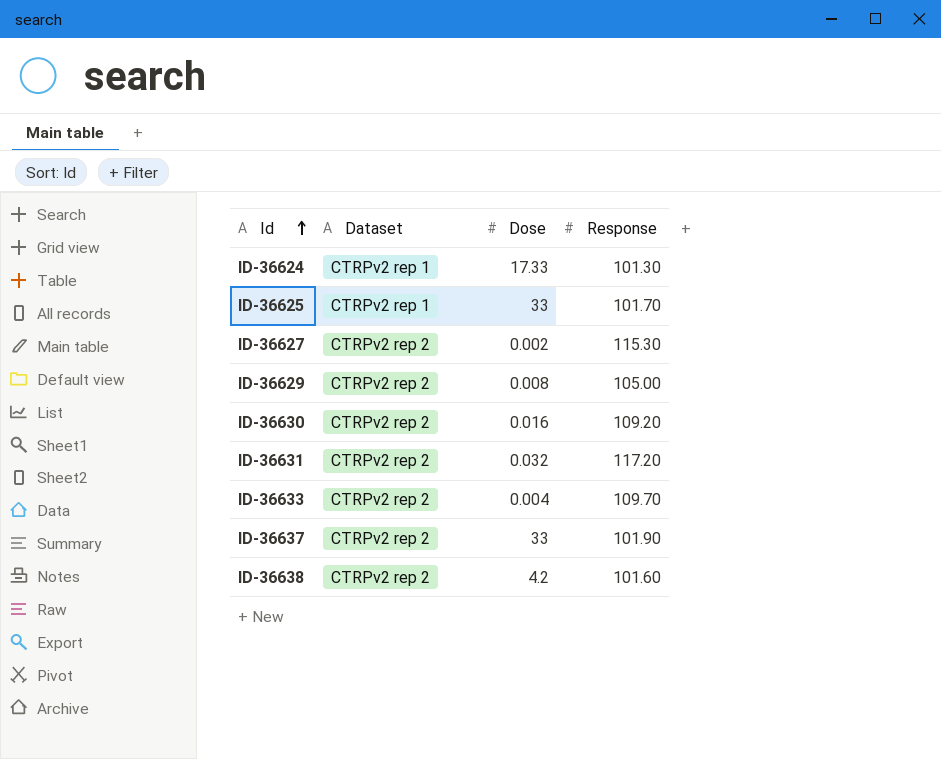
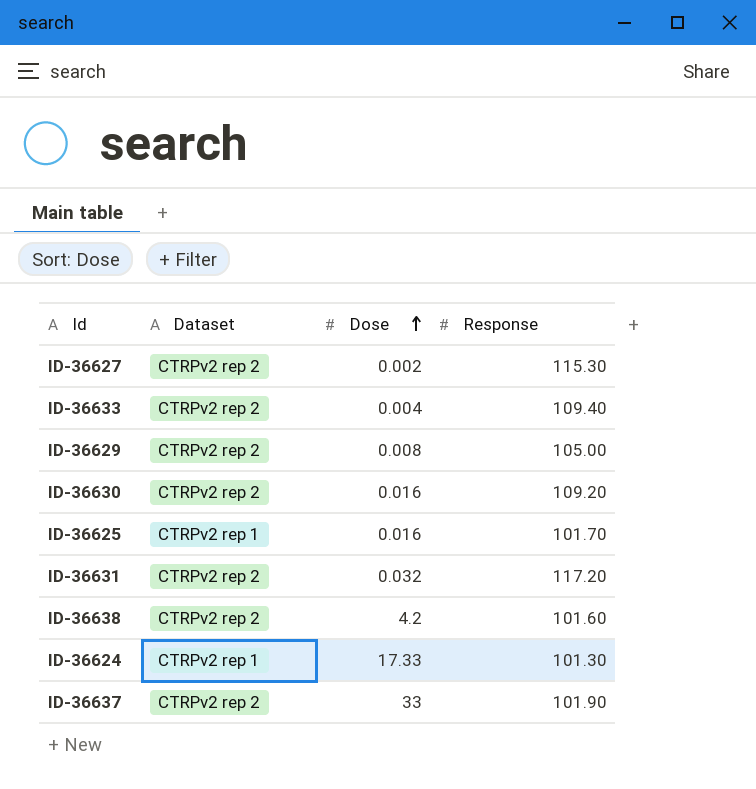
row order: Id ascending -> Dose ascending
ID-36633 | Response: 109.70 -> 109.40
ID-36625 | Dose: 33 -> 0.016

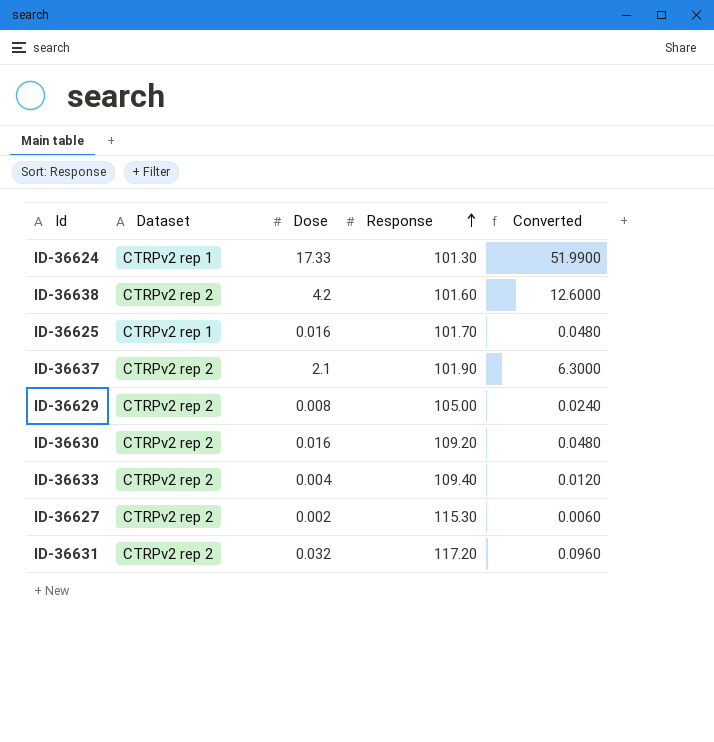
row order: Dose ascending -> Response ascending
column Converted | formula: none -> [Dose] * 3
ID-36637 | Dose: 33 -> 2.1

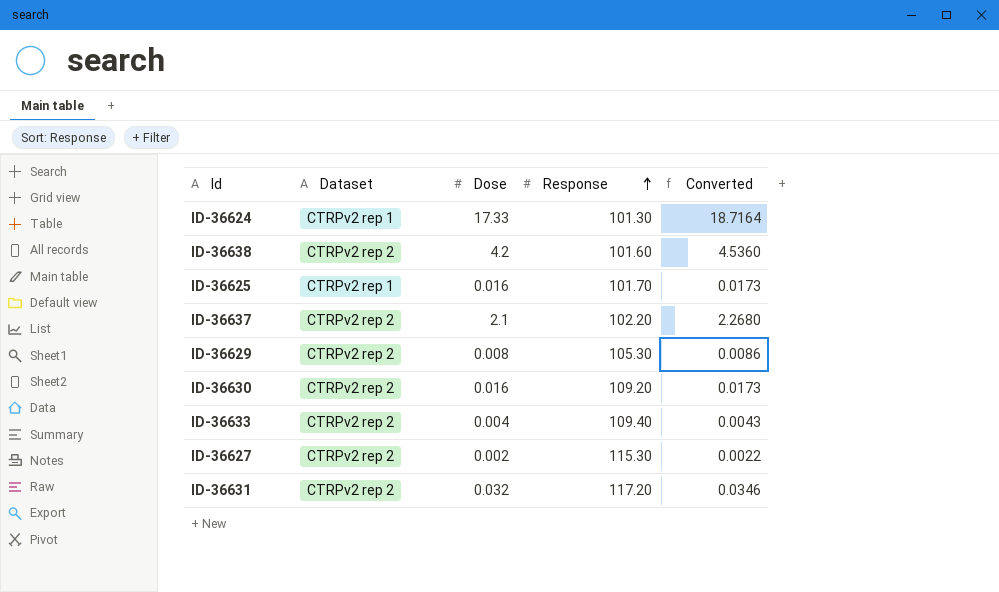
column Converted | formula: [Dose] * 3 -> [Dose] * 1.08
ID-36637 | Response: 101.90 -> 102.20
ID-36629 | Response: 105.00 -> 105.30

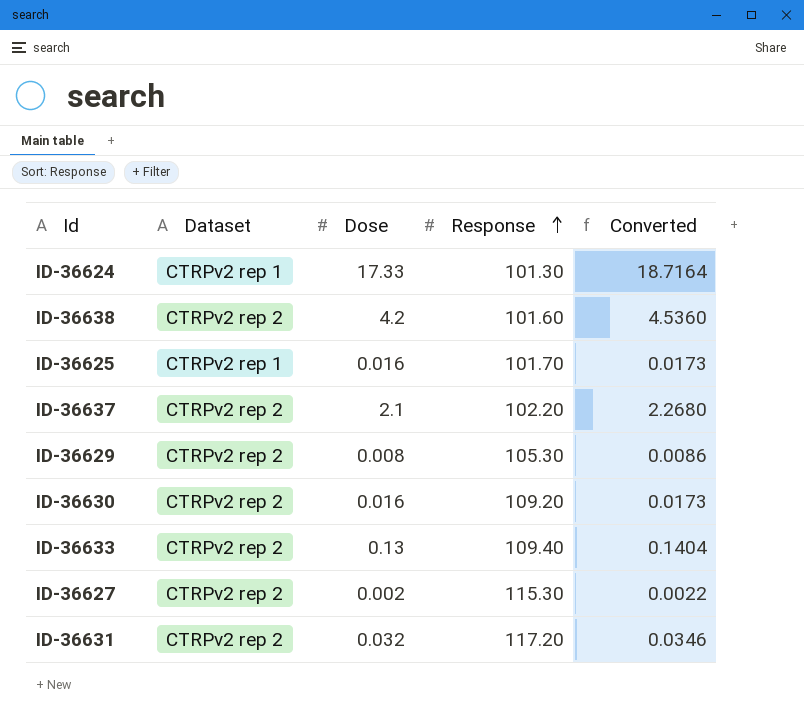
ID-36633 | Dose: 0.004 -> 0.13
ID-36633 | Converted: 0.0043 -> 0.1404

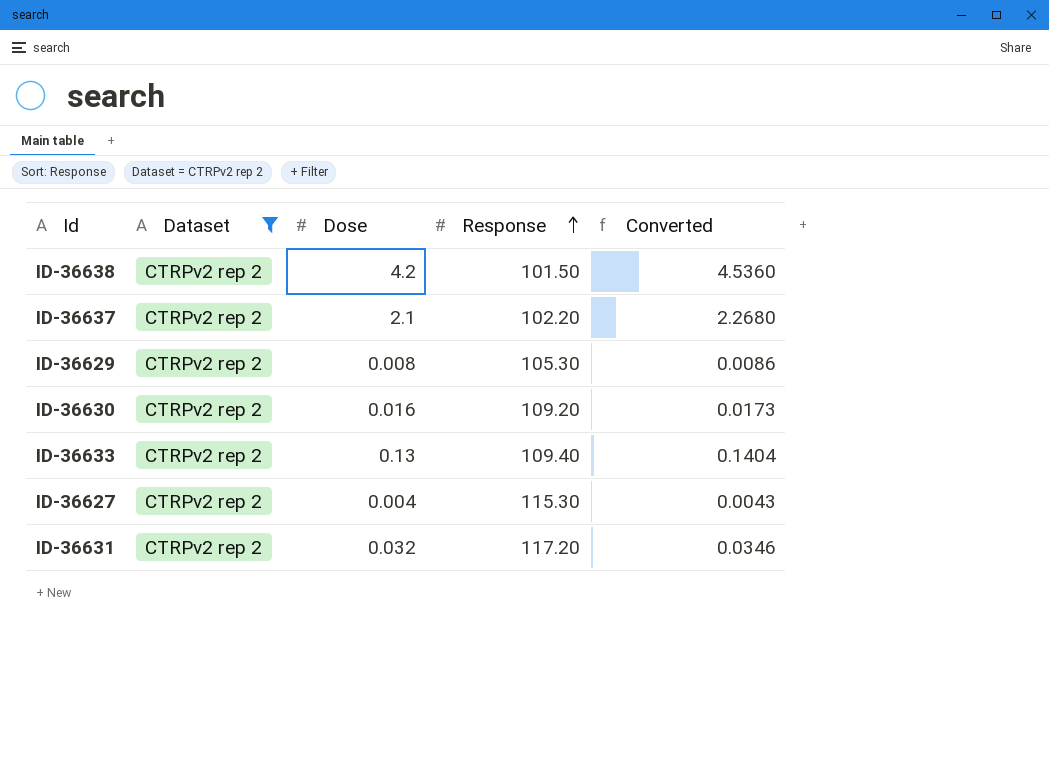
filter: none -> Dataset = CTRPv2 rep 2
ID-36638 | Response: 101.60 -> 101.50
ID-36627 | Dose: 0.002 -> 0.004
ID-36627 | Converted: 0.0022 -> 0.0043

